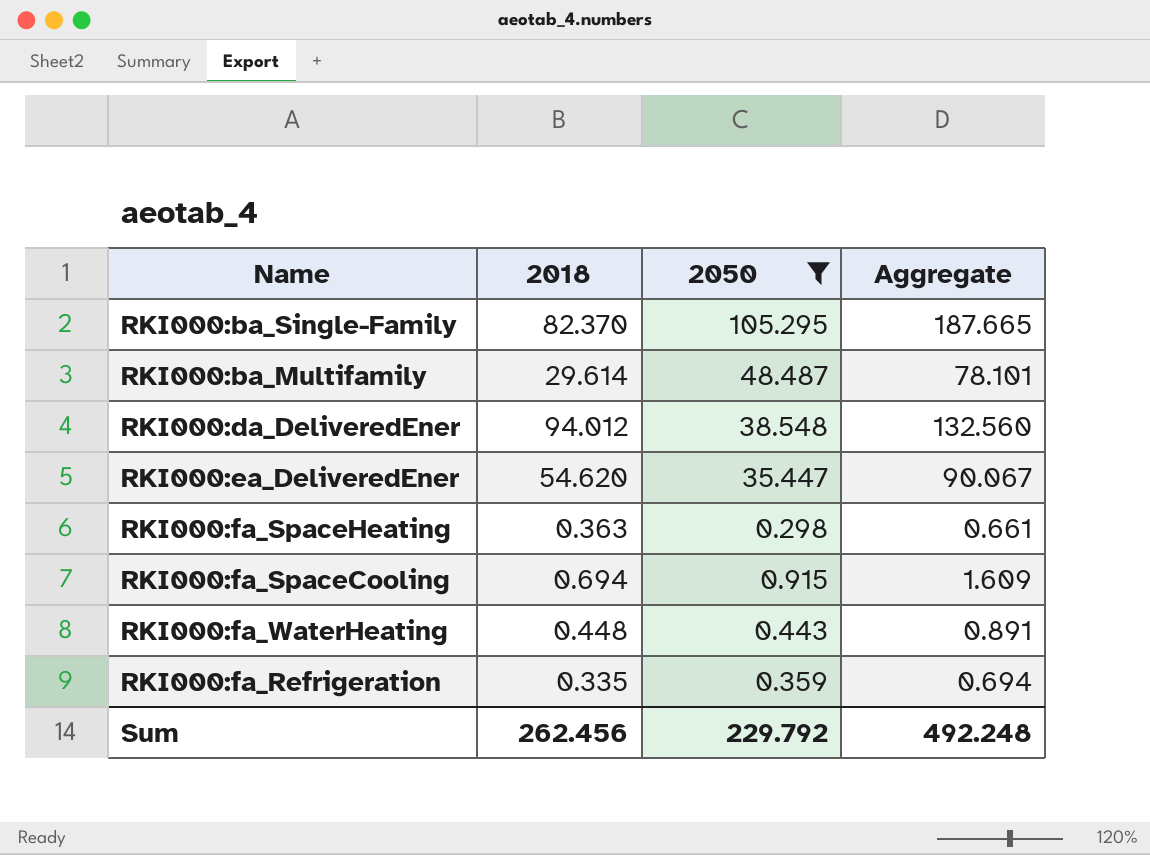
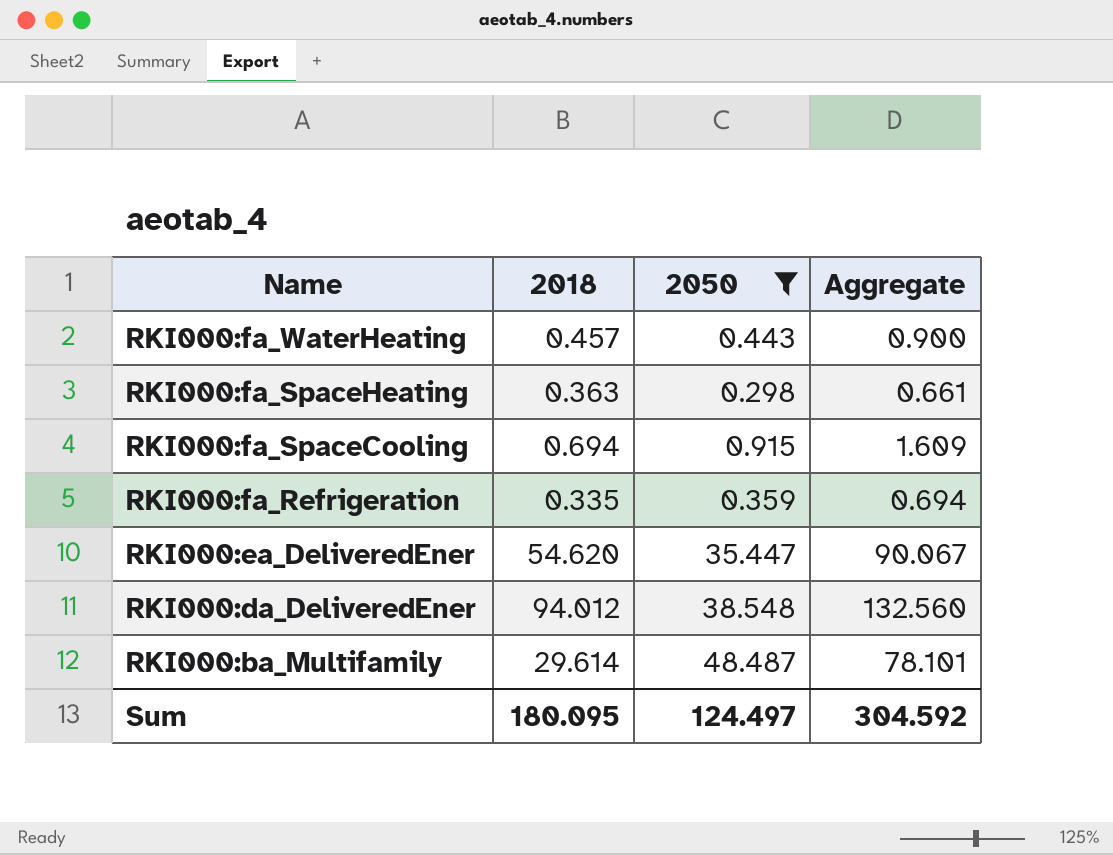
row order: none -> Name descending
row RKI000:ba_Single-Family: 82.370 | 105.295 | 187.665 -> none
RKI000:fa_WaterHeating | 2018: 0.448 -> 0.457
RKI000:fa_WaterHeating | Aggregate: 0.891 -> 0.900
Sum | 2018: 262.456 -> 180.095
Sum | 2050: 229.792 -> 124.497
Sum | Aggregate: 492.248 -> 304.592

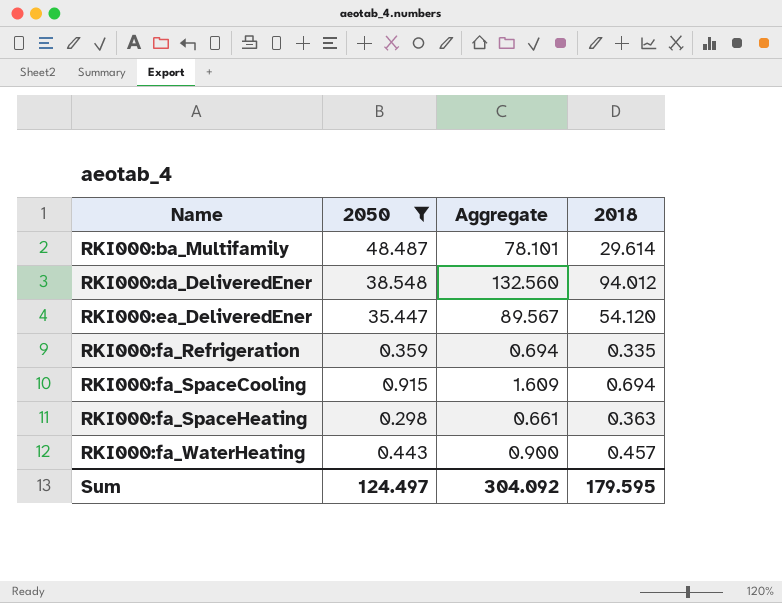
row order: Name descending -> Name ascending
column 2018 | position: 2 -> 4
RKI000:ea_DeliveredEner | Aggregate: 90.067 -> 89.567
RKI000:ea_DeliveredEner | 2018: 54.620 -> 54.120
Sum | Aggregate: 304.592 -> 304.092
Sum | 2018: 180.095 -> 179.595

